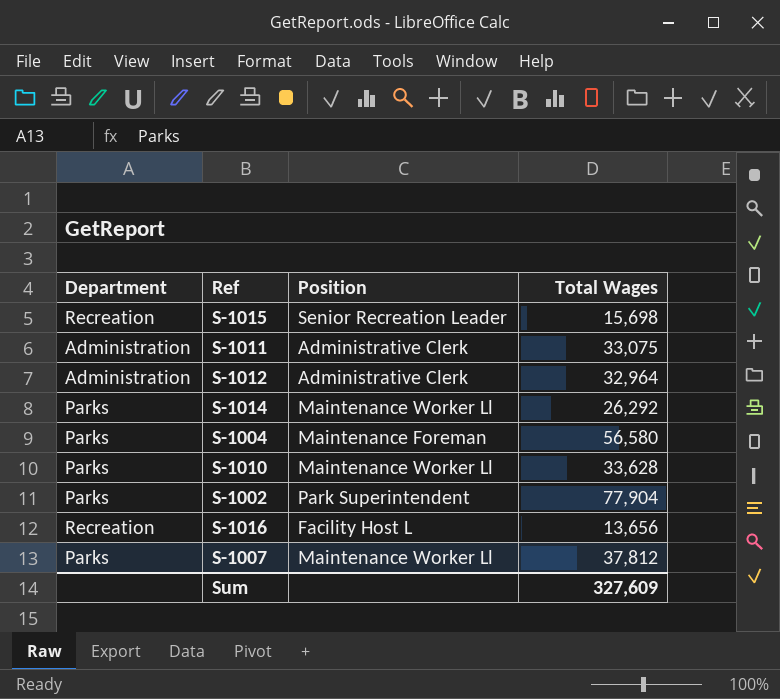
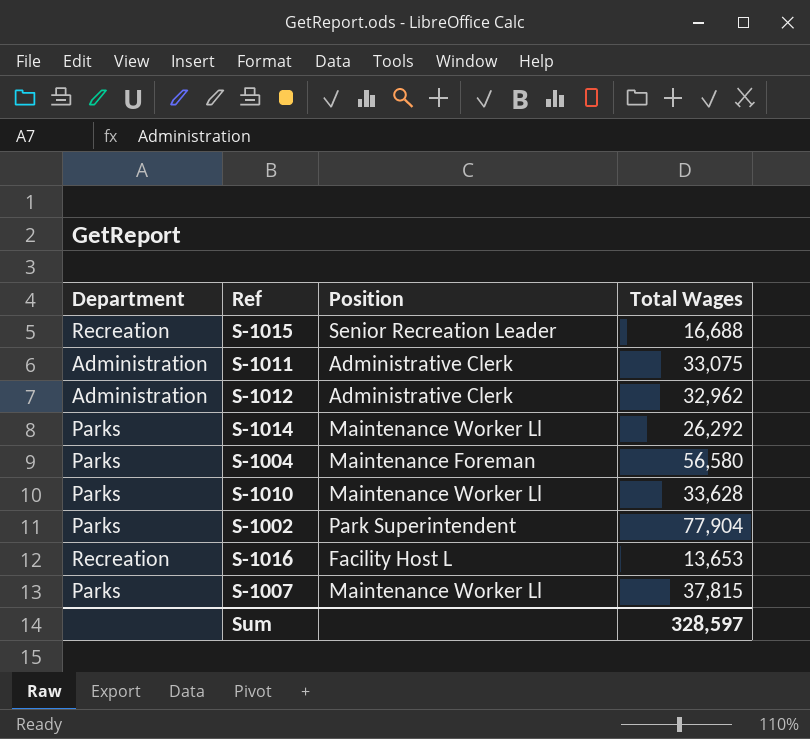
S-1015 | Total Wages: 15,698 -> 16,688
S-1012 | Total Wages: 32,964 -> 32,962
S-1016 | Total Wages: 13,656 -> 13,653
S-1007 | Total Wages: 37,812 -> 37,815
Sum | Total Wages: 327,609 -> 328,597

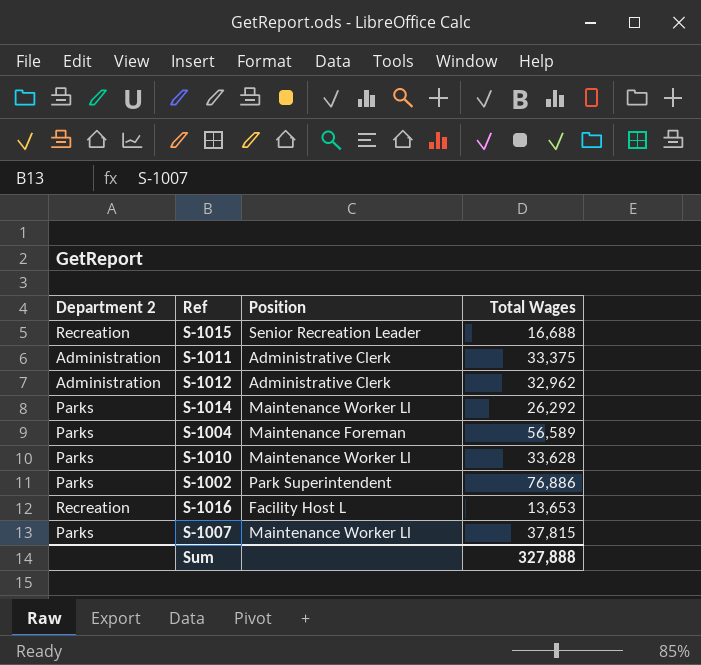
column name: Department -> Department 2
S-1011 | Total Wages: 33,075 -> 33,375
S-1004 | Total Wages: 56,580 -> 56,589
S-1002 | Total Wages: 77,904 -> 76,886
Sum | Total Wages: 328,597 -> 327,888

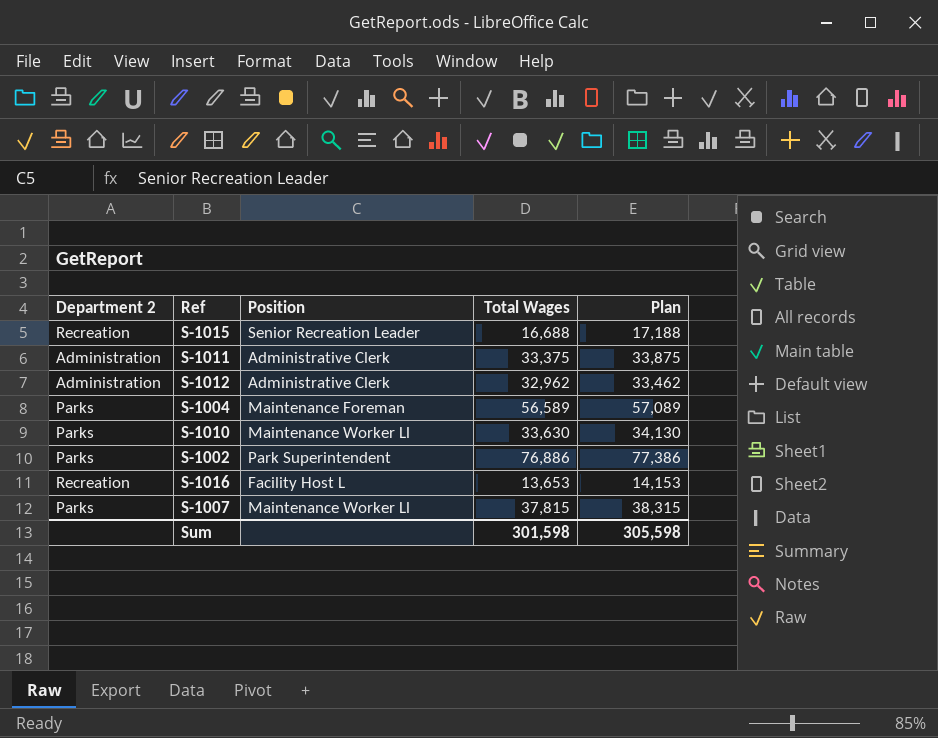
column Plan | formula: none -> [Total Wages] + 500
row S-1014: Parks | Maintenance Worker Ll | 26,292 -> none
S-1010 | Total Wages: 33,628 -> 33,630
Sum | Total Wages: 327,888 -> 301,598

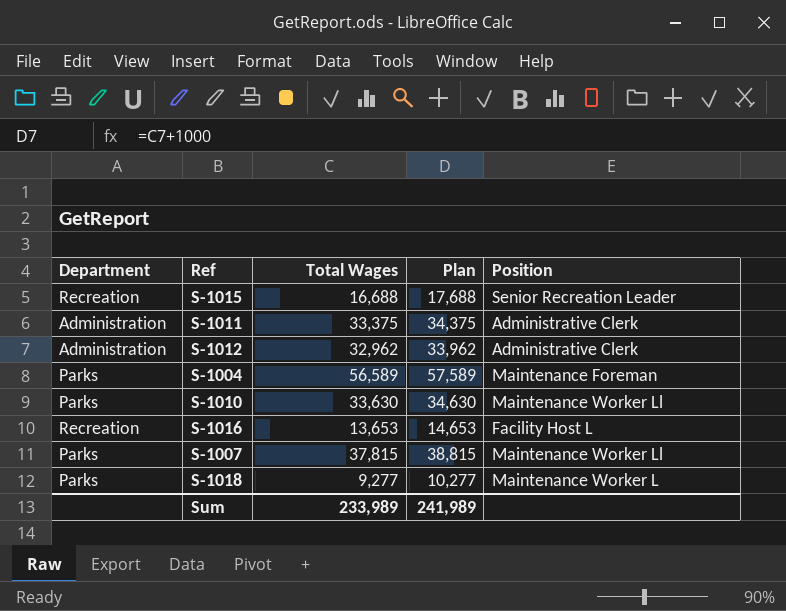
column name: Department 2 -> Department
column Plan | formula: [Total Wages] + 500 -> [Total Wages] + 1000
column Position | position: 3 -> 5
row S-1002: Parks | Park Superintendent | 76,886 | 77,386 -> none
row S-1018: none -> Parks | 9,277 | 10,277 | Maintenance Worker L
Sum | Total Wages: 301,598 -> 233,989
Sum | Plan: 305,598 -> 241,989

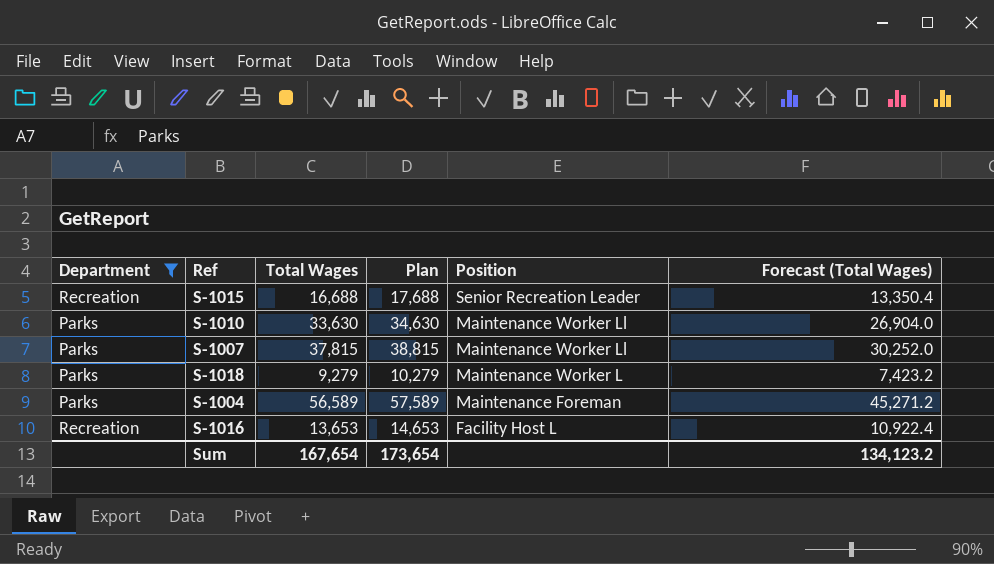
filter: none -> Department != Administration
row order: none -> Position descending
column Forecast (Total Wages) | formula: none -> [Total Wages] * 0.8
S-1018 | Total Wages: 9,277 -> 9,279
S-1018 | Plan: 10,277 -> 10,279
Sum | Total Wages: 233,989 -> 167,654
Sum | Plan: 241,989 -> 173,654

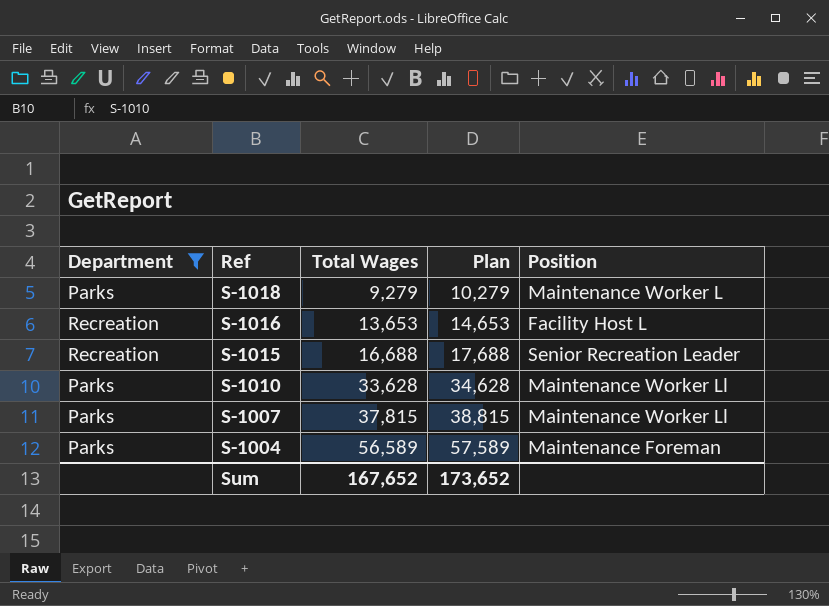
row order: Position descending -> Ref descending
column Forecast (Total Wages) | formula: [Total Wages] * 0.8 -> none
S-1010 | Total Wages: 33,630 -> 33,628
S-1010 | Plan: 34,630 -> 34,628
Sum | Total Wages: 167,654 -> 167,652
Sum | Plan: 173,654 -> 173,652

